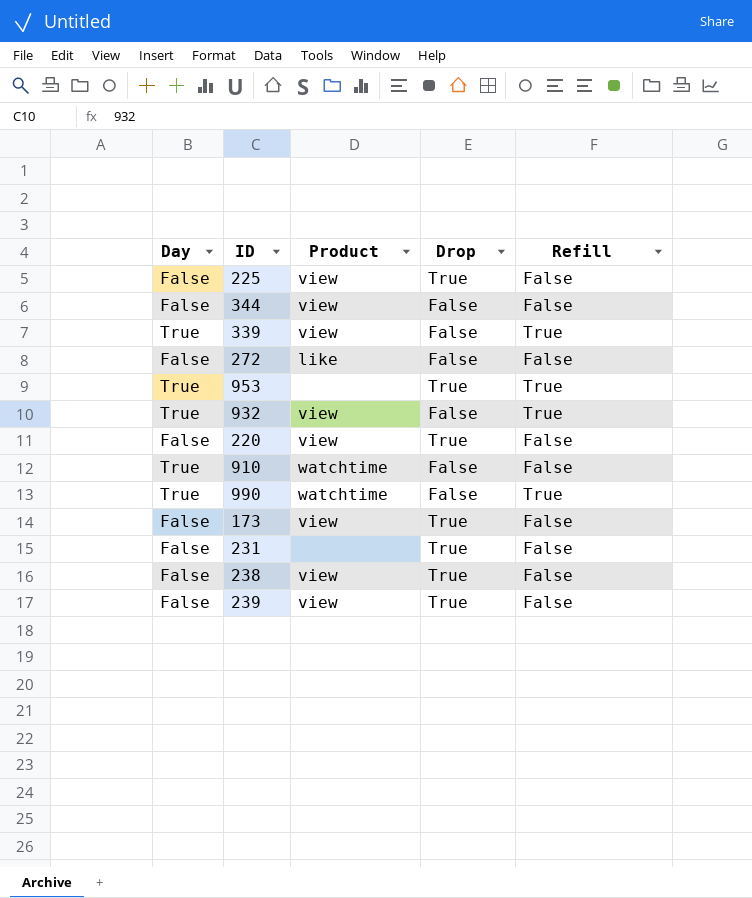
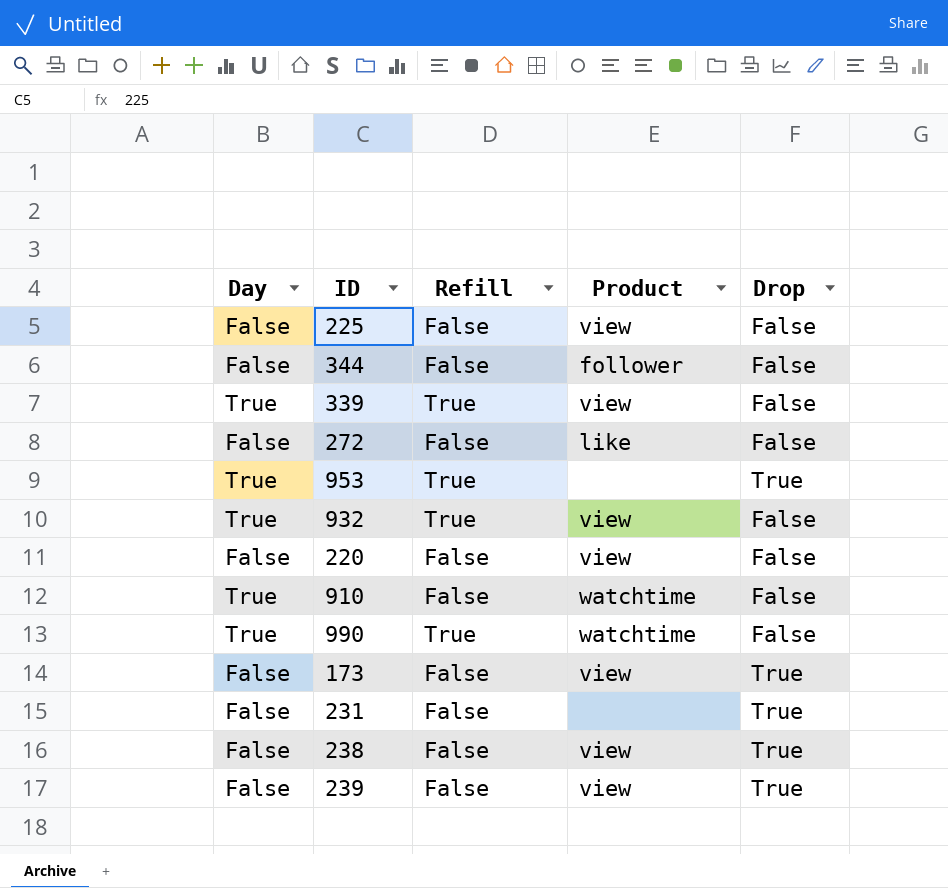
column Refill | position: 5 -> 3
225 | Drop: True -> False
344 | Product: view -> follower
220 | Drop: True -> False

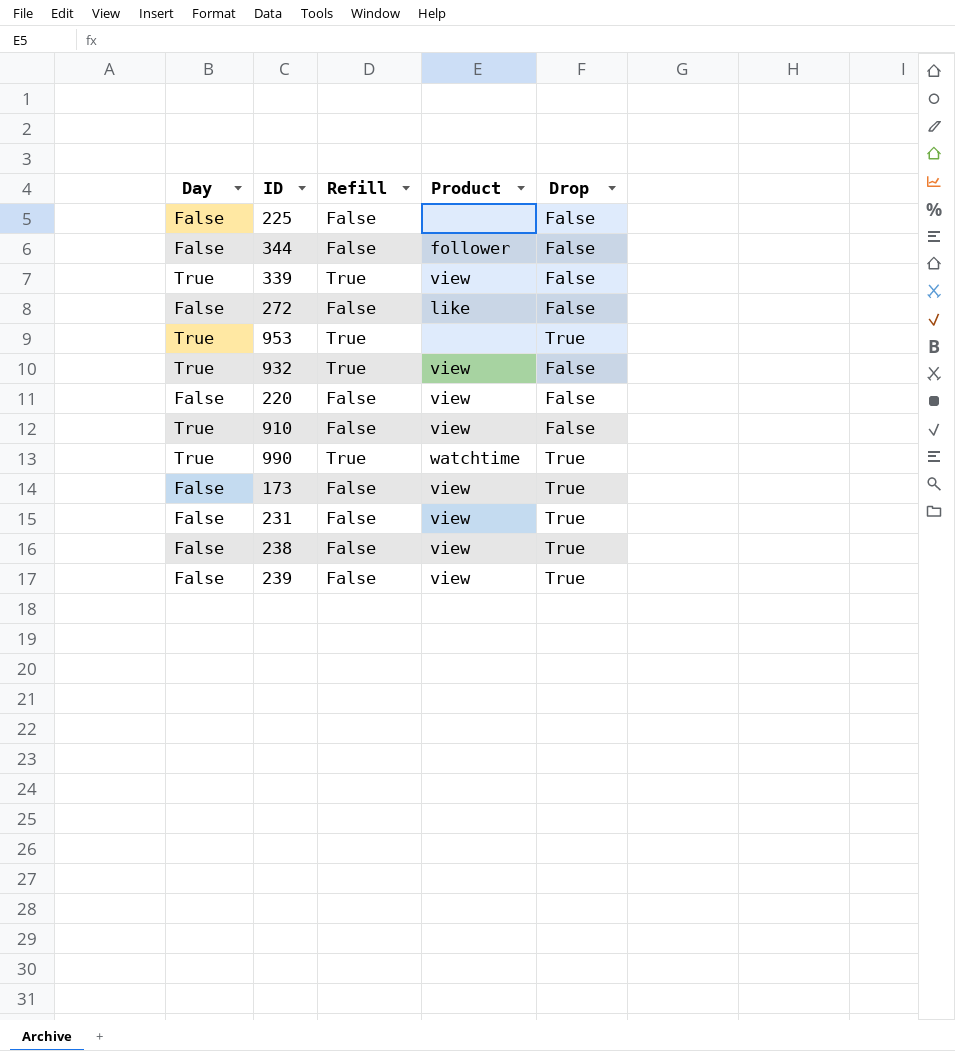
225 | Product: view -> none
910 | Product: watchtime -> view
990 | Drop: False -> True
231 | Product: none -> view

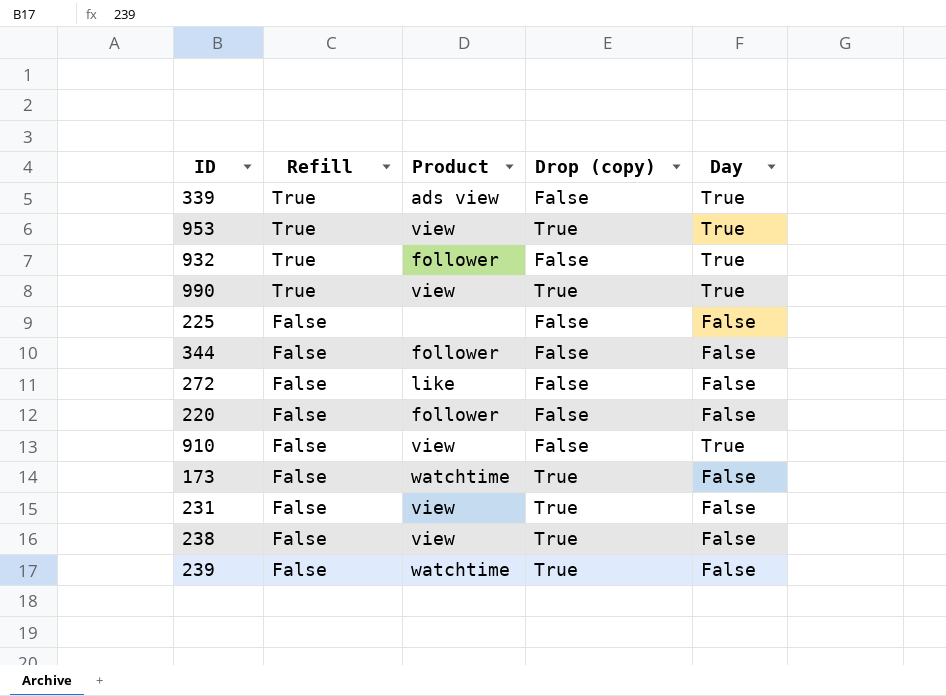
row order: none -> Refill descending
column name: Drop -> Drop (copy)
column Day | position: 1 -> 5
339 | Product: view -> ads view
953 | Product: none -> view
932 | Product: view -> follower
990 | Product: watchtime -> view
220 | Product: view -> follower
173 | Product: view -> watchtime
239 | Product: view -> watchtime

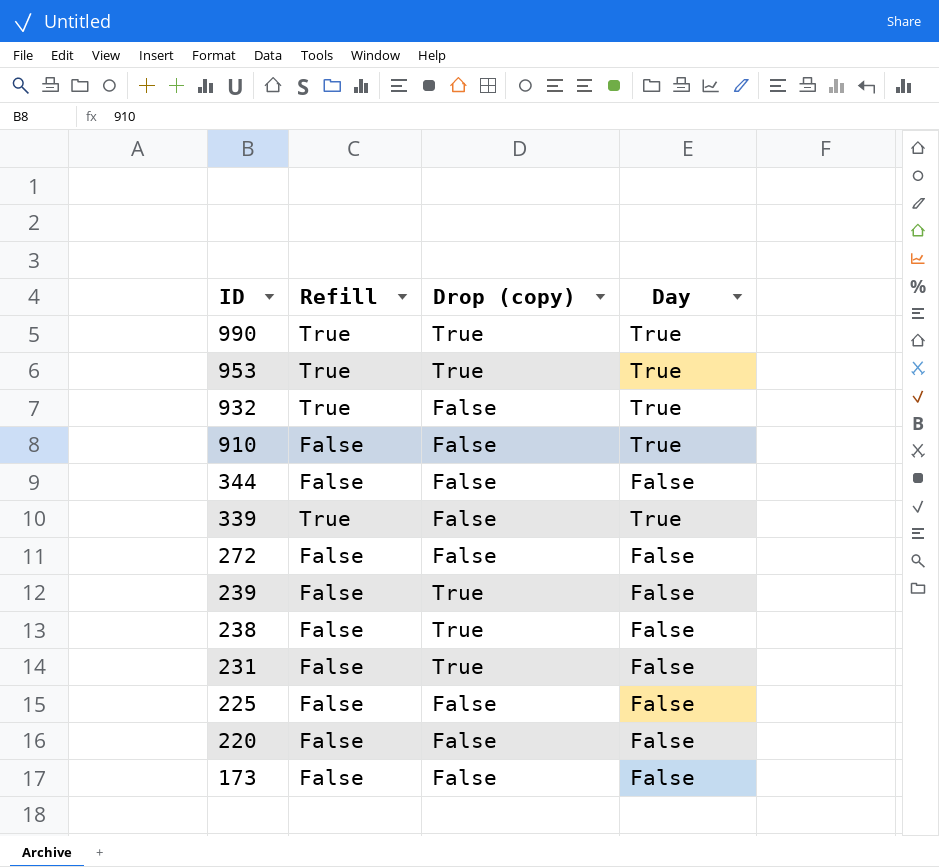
row order: Refill descending -> ID descending
column Product | position: 3 -> none
173 | Drop (copy): True -> False

